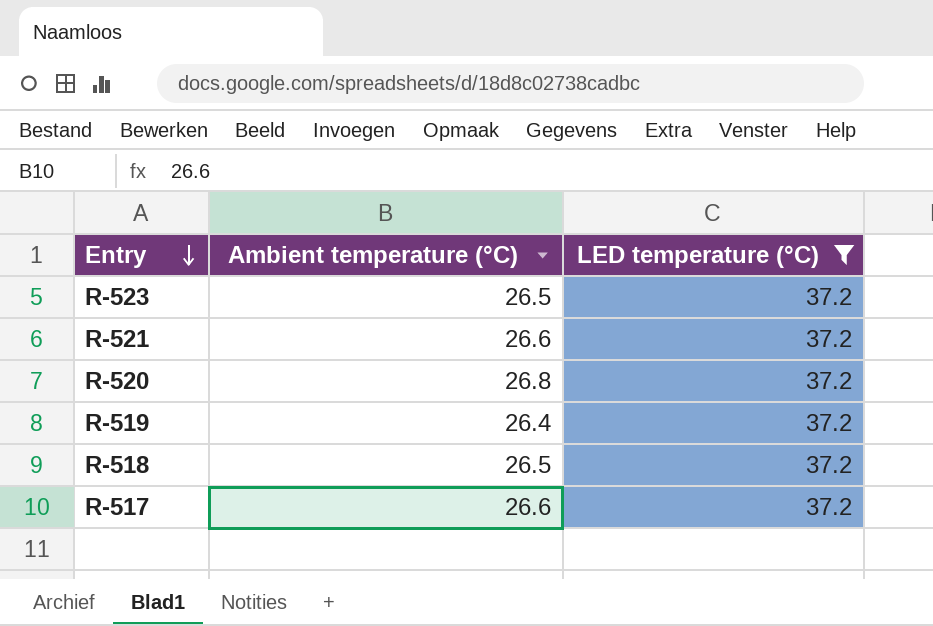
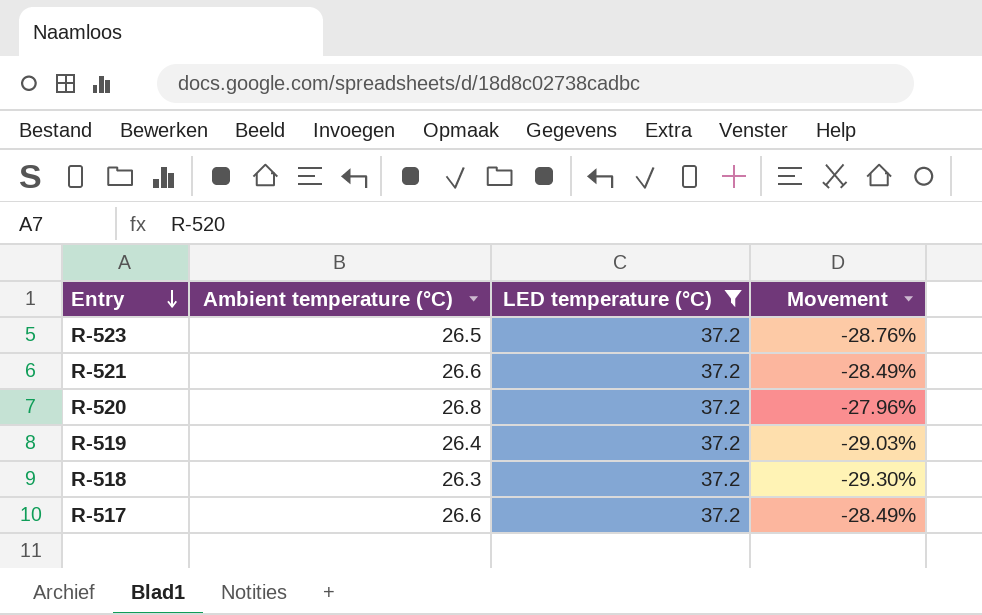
column Movement | formula: none -> ([Ambient temperature (°C)] - [LED temperature (°C)]) / [LED temperature (°C)]
R-518 | Ambient temperature (°C): 26.5 -> 26.3

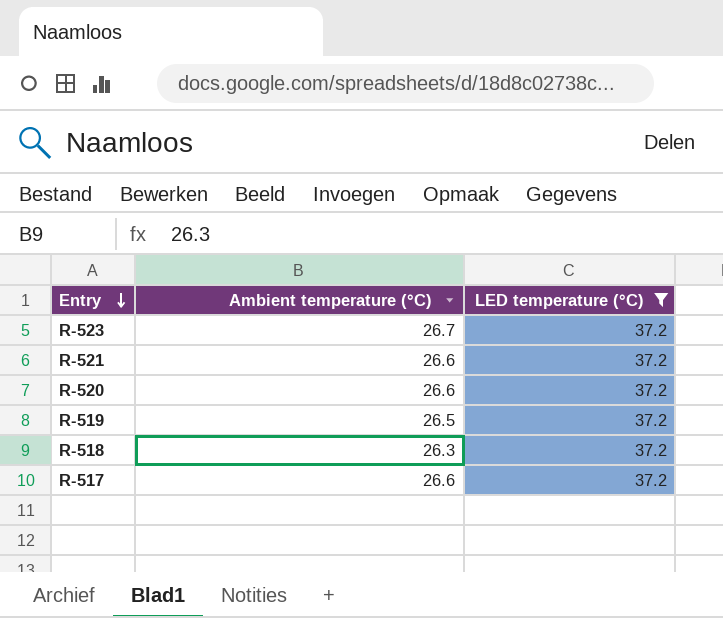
column Movement | formula: ([Ambient temperature (°C)] - [LED temperature (°C)]) / [LED temperature (°C)] -> none
R-523 | Ambient temperature (°C): 26.5 -> 26.7
R-520 | Ambient temperature (°C): 26.8 -> 26.6
R-519 | Ambient temperature (°C): 26.4 -> 26.5

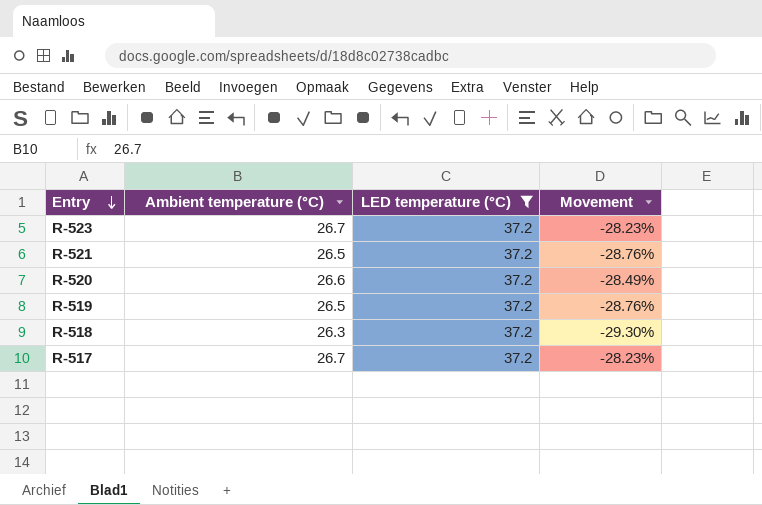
column Movement | formula: none -> ([Ambient temperature (°C)] - [LED temperature (°C)]) / [LED temperature (°C)]
R-521 | Ambient temperature (°C): 26.6 -> 26.5
R-517 | Ambient temperature (°C): 26.6 -> 26.7

